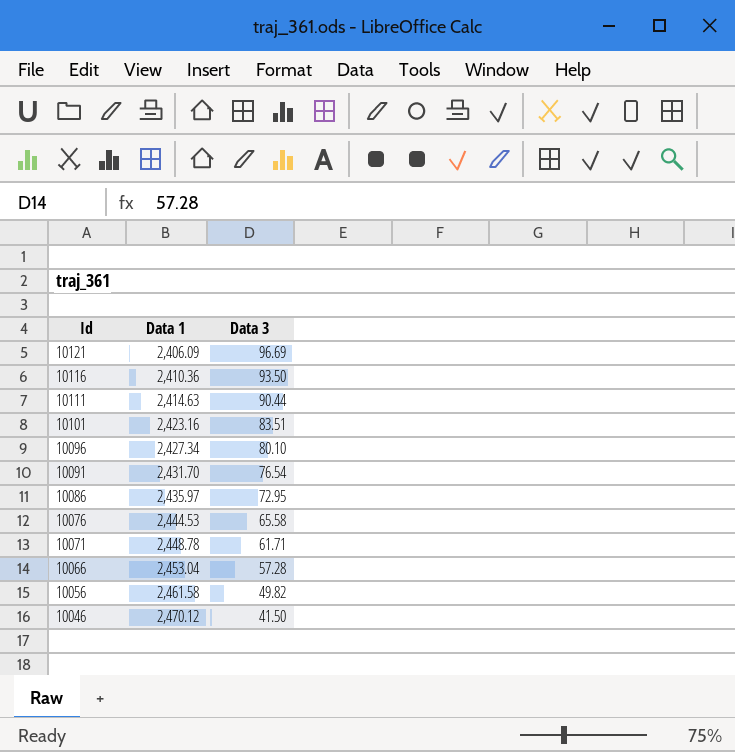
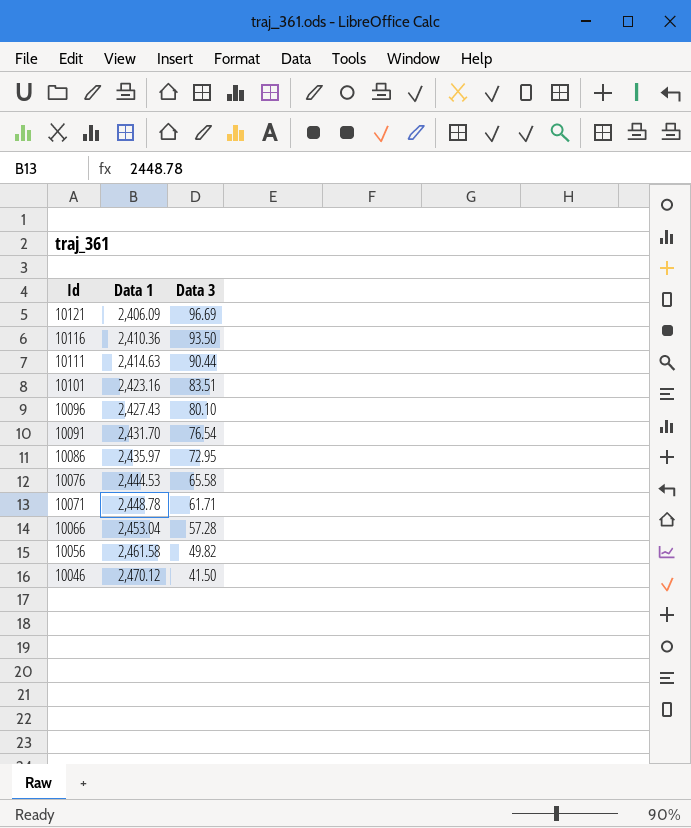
10096 | Data 1: 2,427.34 -> 2,427.43

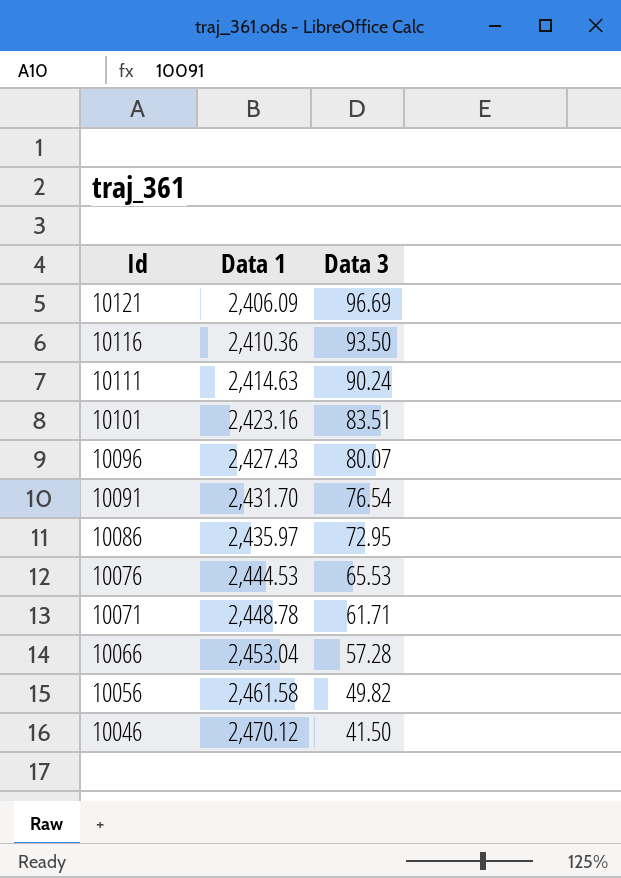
10111 | Data 3: 90.44 -> 90.24
10096 | Data 3: 80.10 -> 80.07
10076 | Data 3: 65.58 -> 65.53

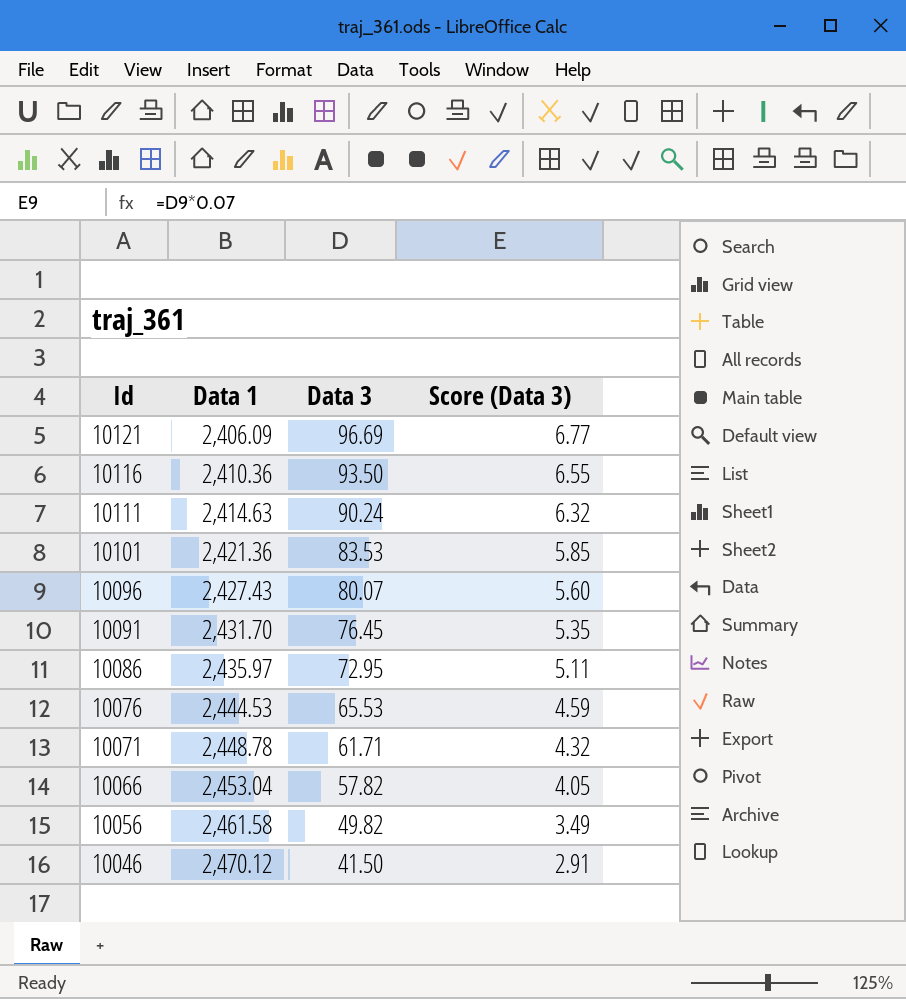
column Score (Data 3) | formula: none -> [Data 3] * 0.07
10101 | Data 1: 2,423.16 -> 2,421.36
10101 | Data 3: 83.51 -> 83.53
10091 | Data 3: 76.54 -> 76.45
10066 | Data 3: 57.28 -> 57.82

